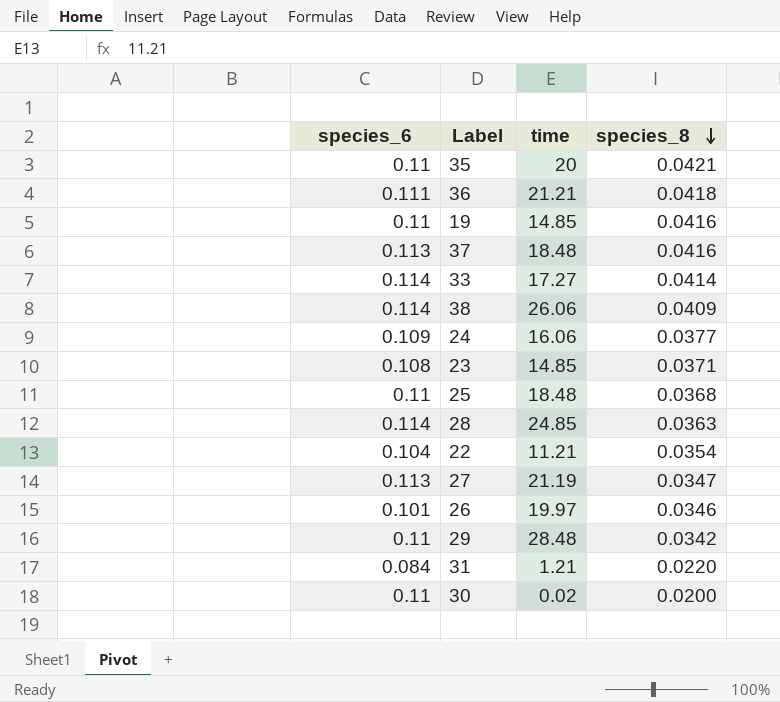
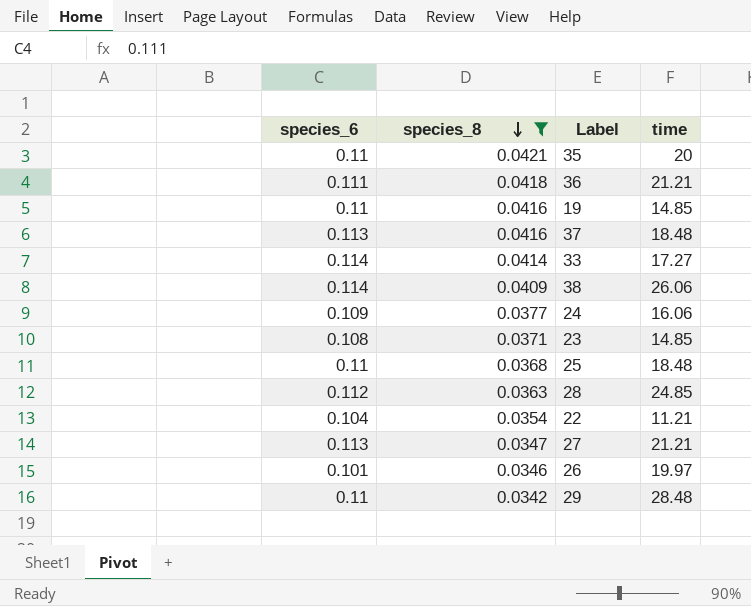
filter: none -> species_8 >= 0.0342
column species_8 | position: 4 -> 2
28 | species_6: 0.114 -> 0.112
27 | time: 21.19 -> 21.21

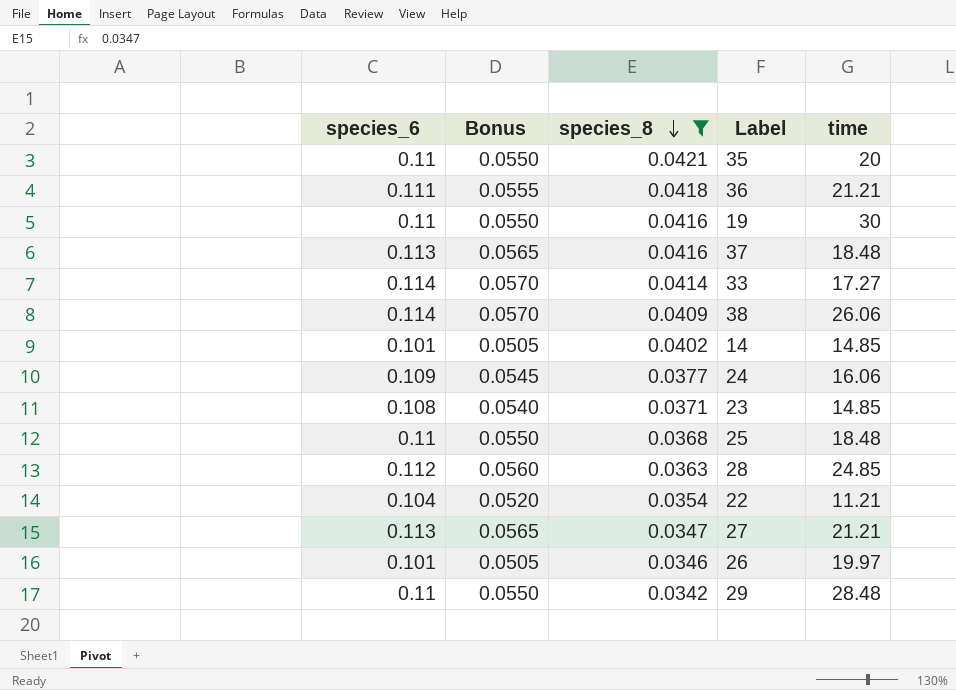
column Bonus | formula: none -> [species_6] * 0.5
19 | time: 14.85 -> 30
row 14: none -> 0.101 | 0.0505 | 0.0402 | 14.85

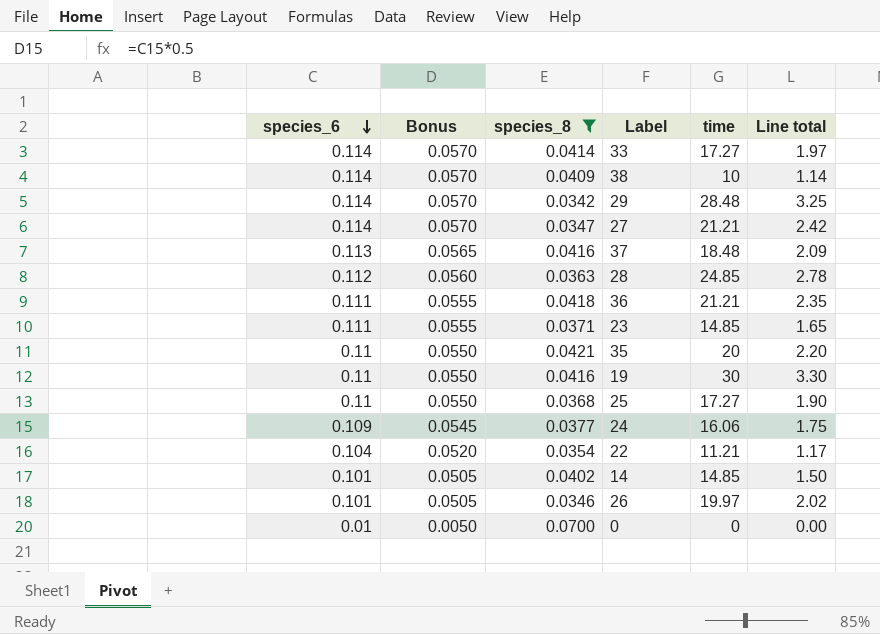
row order: species_8 descending -> species_6 descending
column Line total | formula: none -> [species_6] * [time]
38 | time: 26.06 -> 10
29 | species_6: 0.11 -> 0.114
29 | Bonus: 0.0550 -> 0.0570
27 | species_6: 0.113 -> 0.114
27 | Bonus: 0.0565 -> 0.0570
23 | species_6: 0.108 -> 0.111
23 | Bonus: 0.0540 -> 0.0555
25 | time: 18.48 -> 17.27
row 0: none -> 0.01 | 0.0050 | 0.0700 | 0 | 0.00

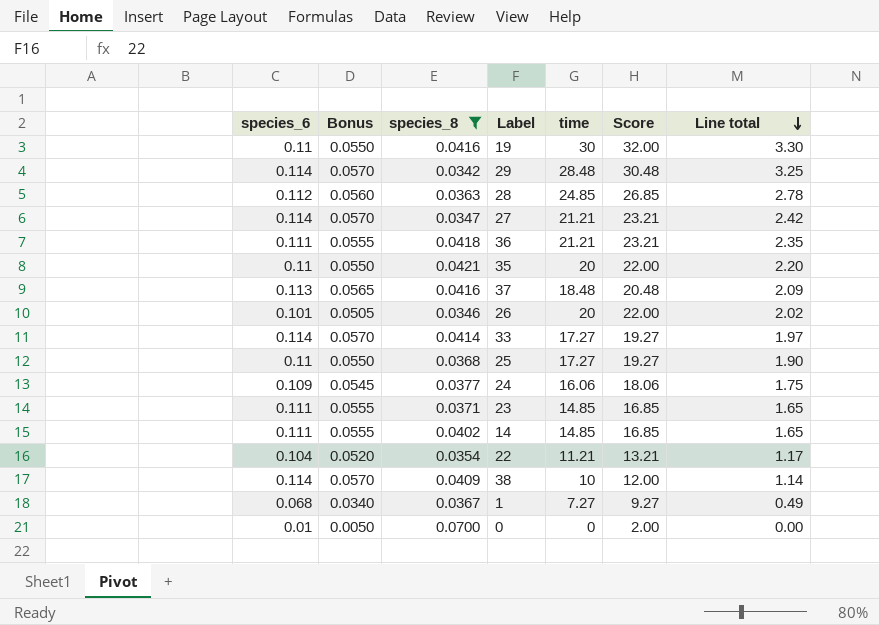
row order: species_6 descending -> Line total descending
column Score | formula: none -> [time] + 2
26 | time: 19.97 -> 20
14 | species_6: 0.101 -> 0.111
14 | Bonus: 0.0505 -> 0.0555
14 | Line total: 1.50 -> 1.65
row 1: none -> 0.068 | 0.0340 | 0.0367 | 7.27 | 9.27 | 0.49

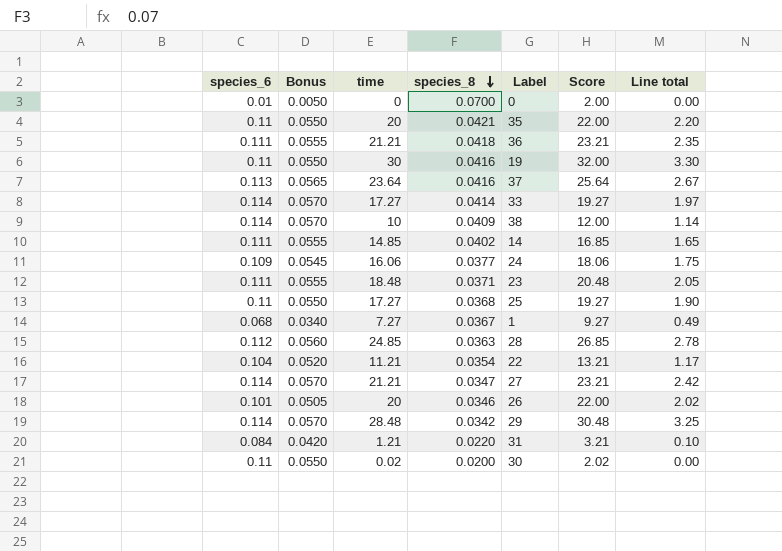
filter: species_8 >= 0.0342 -> none
row order: Line total descending -> species_8 descending
column time | position: 5 -> 3
37 | time: 18.48 -> 23.64
37 | Score: 20.48 -> 25.64
37 | Line total: 2.09 -> 2.67
23 | time: 14.85 -> 18.48
23 | Score: 16.85 -> 20.48
23 | Line total: 1.65 -> 2.05

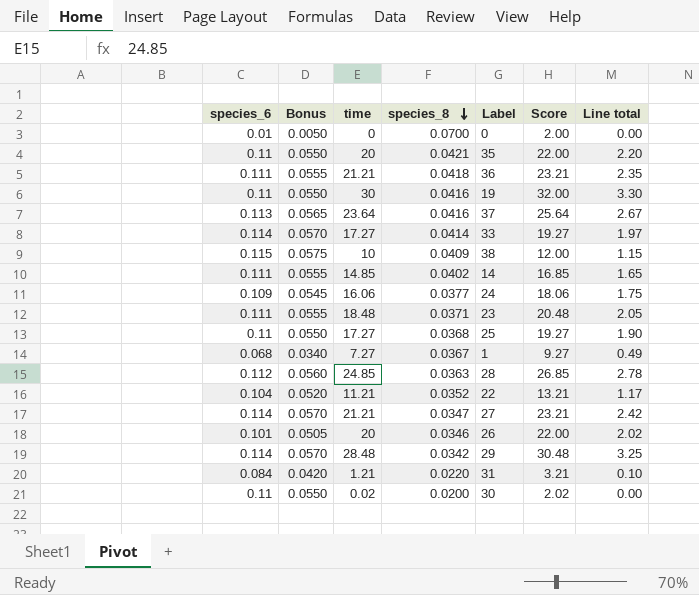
38 | species_6: 0.114 -> 0.115
38 | Bonus: 0.0570 -> 0.0575
38 | Line total: 1.14 -> 1.15
22 | species_8: 0.0354 -> 0.0352

